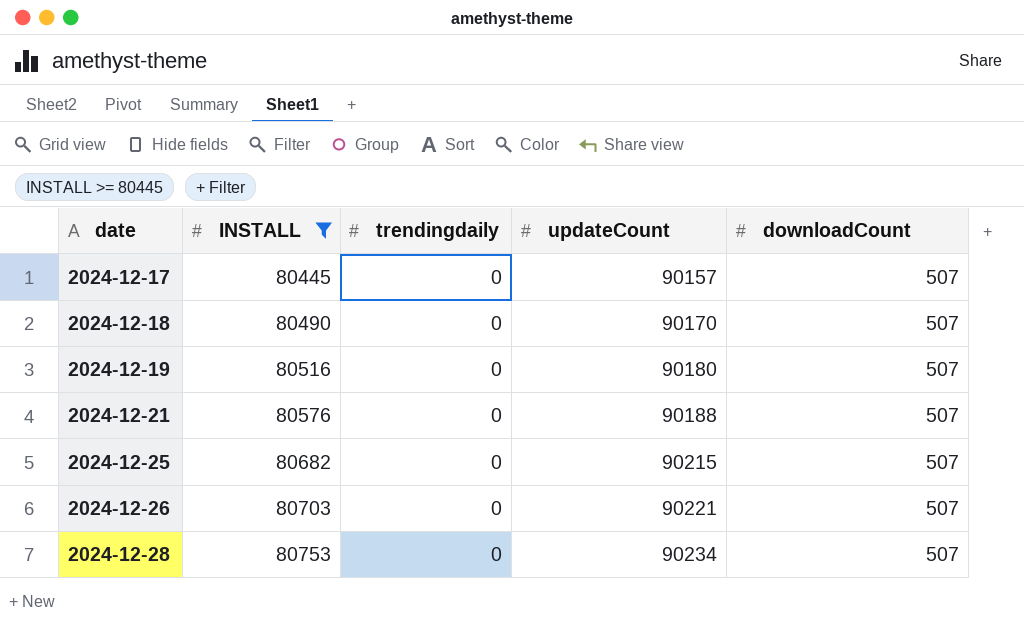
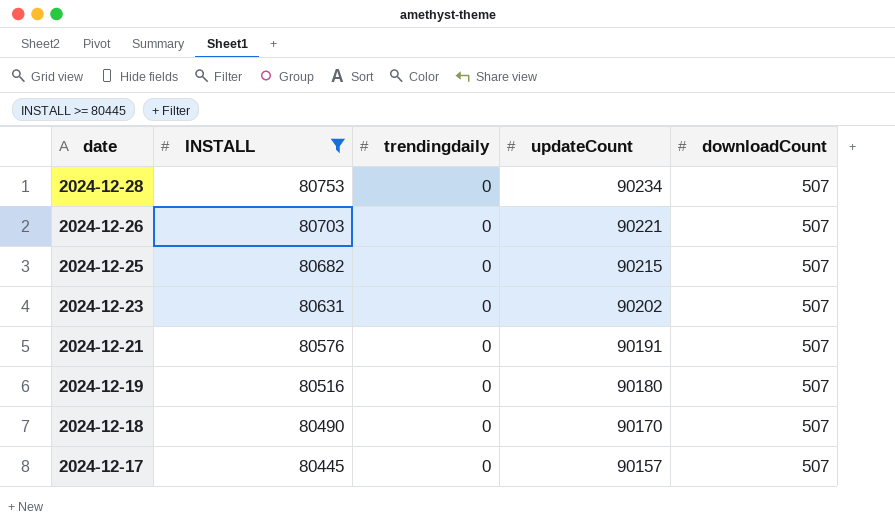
row order: date ascending -> date descending
row 2024-12-23: none -> 80631 | 0 | 90202 | 507
2024-12-21 | updateCount: 90188 -> 90191

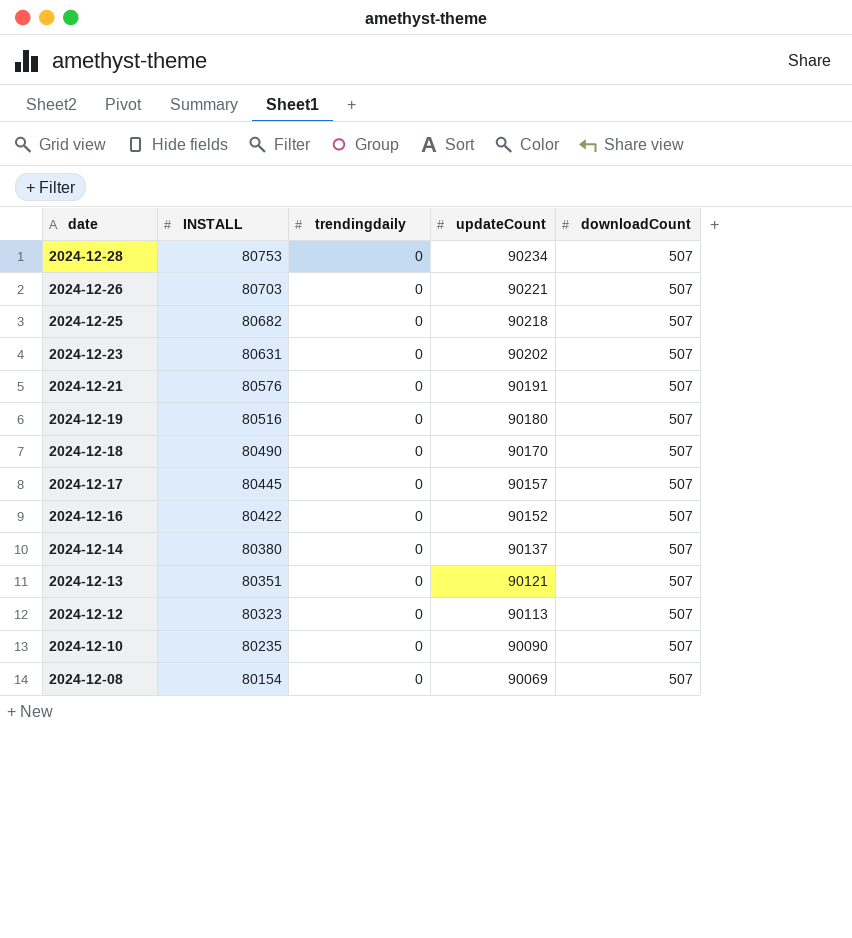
filter: INSTALL >= 80445 -> none
2024-12-25 | updateCount: 90215 -> 90218

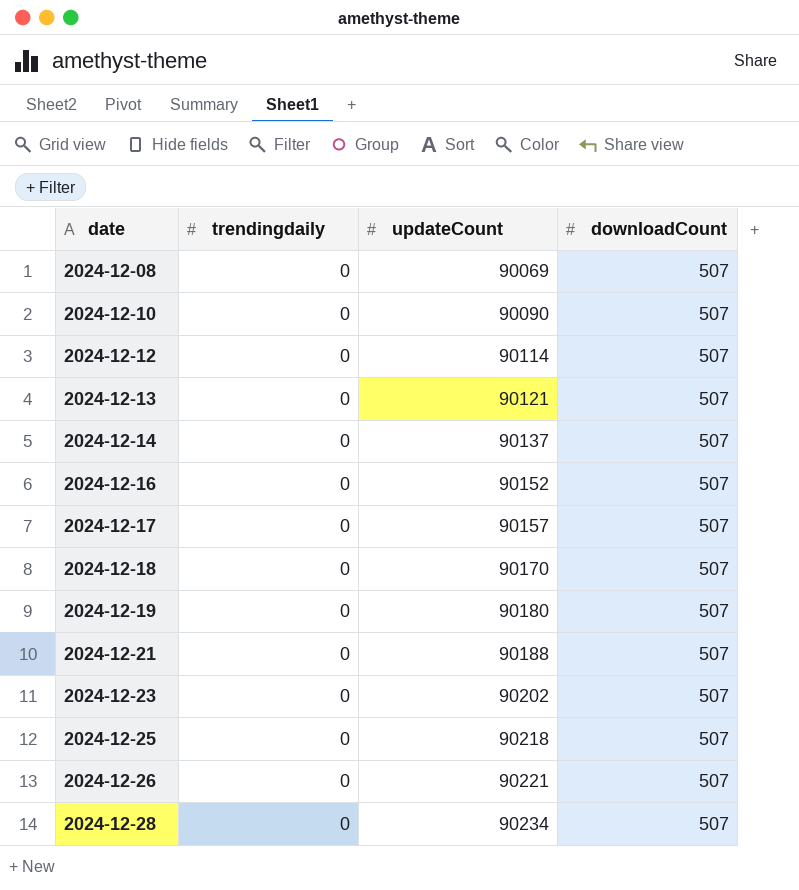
row order: date descending -> date ascending
column INSTALL | position: 2 -> none
2024-12-12 | updateCount: 90113 -> 90114
2024-12-21 | updateCount: 90191 -> 90188

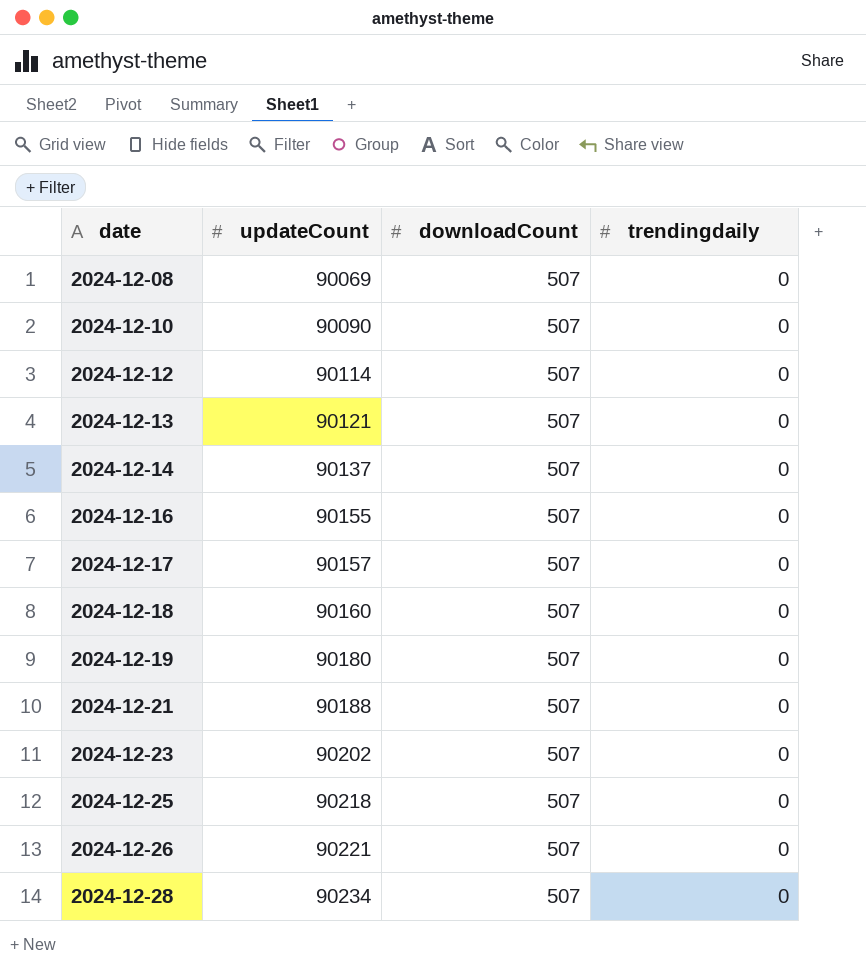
column trendingdaily | position: 2 -> 4
2024-12-16 | updateCount: 90152 -> 90155
2024-12-18 | updateCount: 90170 -> 90160

